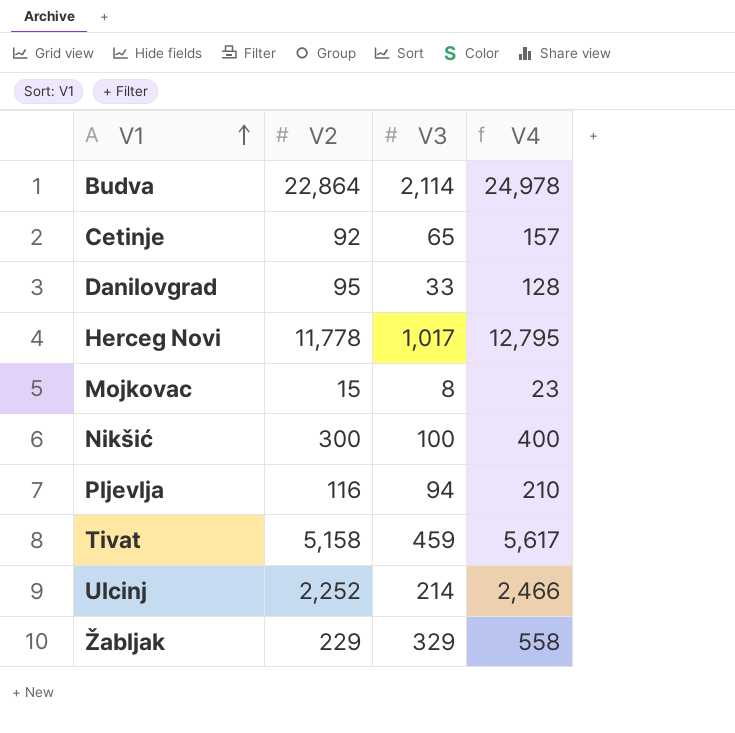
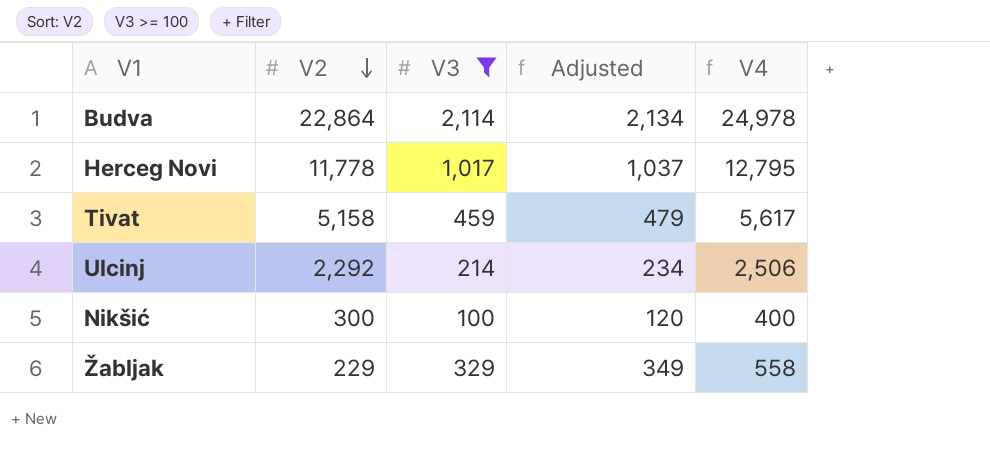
filter: none -> V3 >= 100
row order: V1 ascending -> V2 descending
column Adjusted | formula: none -> [V3] + 20
Ulcinj | V2: 2,252 -> 2,292
Ulcinj | V4: 2,466 -> 2,506

